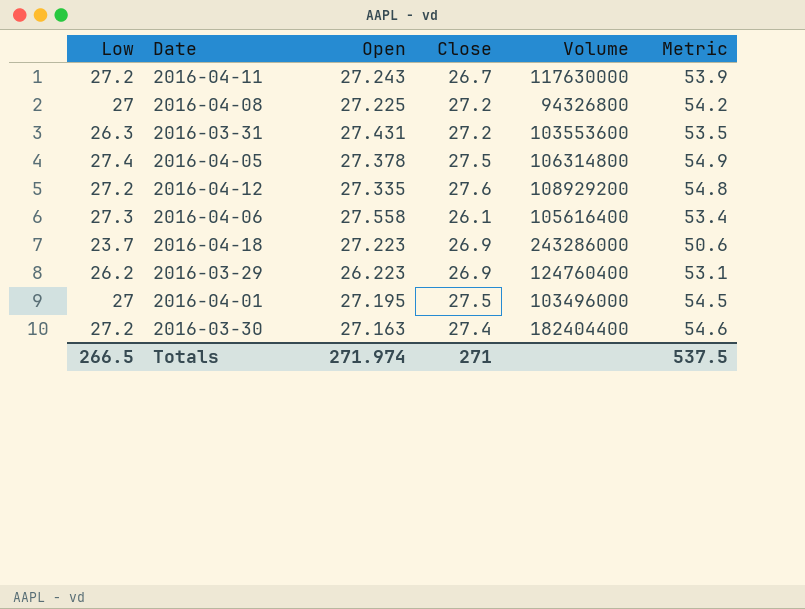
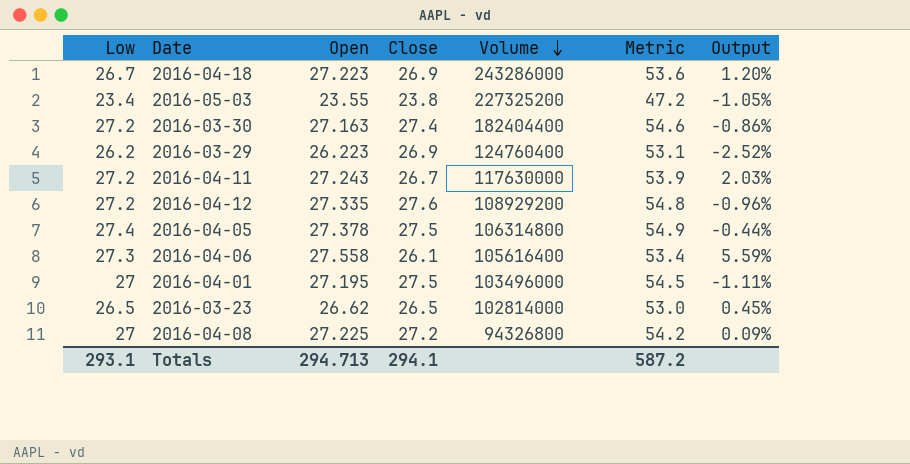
row order: none -> Volume descending
column Output | formula: none -> ([Open] - [Close]) / [Close]
row 2016-03-31: 26.3 | 27.431 | 27.2 | 103553600 | 53.5 -> none
2016-04-18 | Low: 23.7 -> 26.7
2016-04-18 | Metric: 50.6 -> 53.6
row 2016-05-03: none -> 23.4 | 23.55 | 23.8 | 227325200 | 47.2 | -1.05%
row 2016-03-23: none -> 26.5 | 26.62 | 26.5 | 102814000 | 53.0 | 0.45%
Totals | Low: 266.5 -> 293.1
Totals | Open: 271.974 -> 294.713
Totals | Close: 271 -> 294.1
Totals | Metric: 537.5 -> 587.2

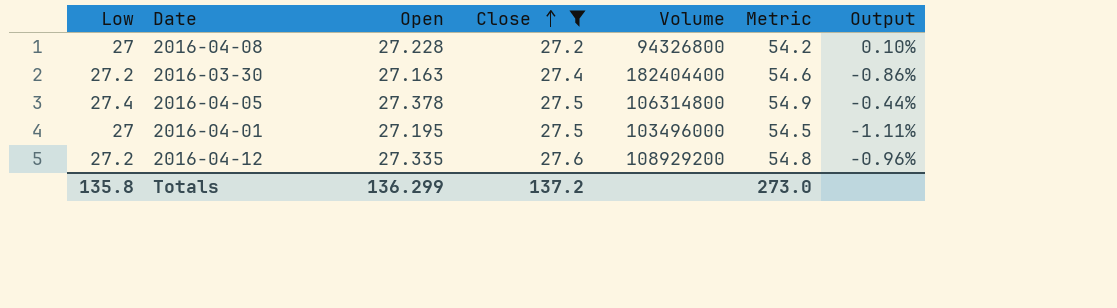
filter: none -> Close >= 27.2
row order: Volume descending -> Close ascending
2016-04-08 | Open: 27.225 -> 27.228
2016-04-08 | Output: 0.09% -> 0.10%
Totals | Low: 293.1 -> 135.8
Totals | Open: 294.713 -> 136.299
Totals | Close: 294.1 -> 137.2
Totals | Metric: 587.2 -> 273.0

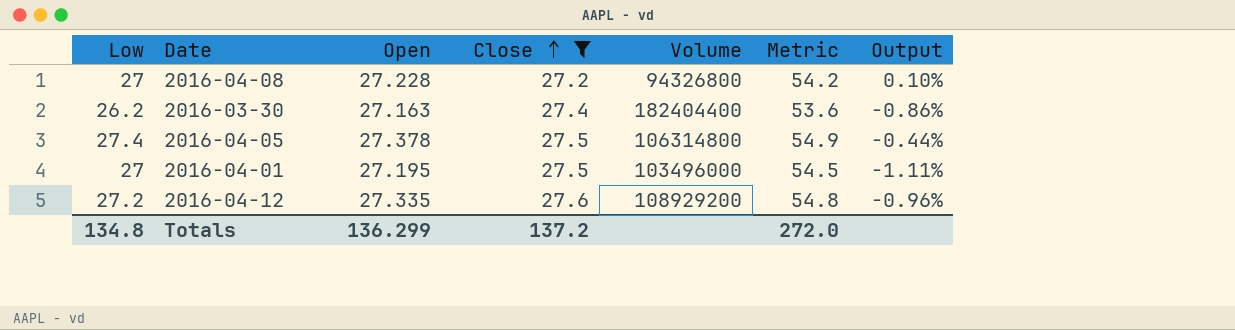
2016-03-30 | Low: 27.2 -> 26.2
2016-03-30 | Metric: 54.6 -> 53.6
Totals | Low: 135.8 -> 134.8
Totals | Metric: 273.0 -> 272.0

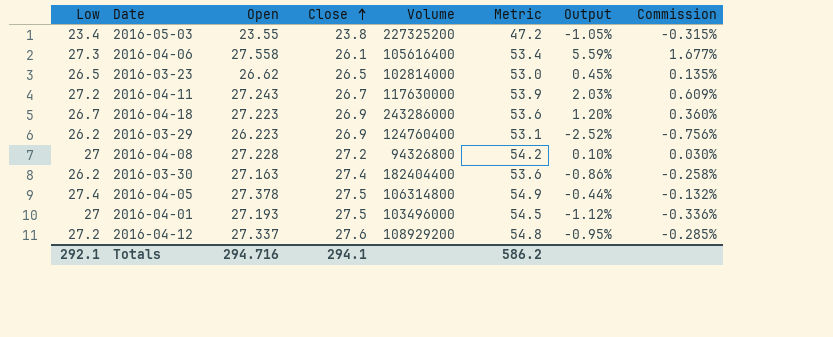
filter: Close >= 27.2 -> none
column Commission | formula: none -> [Output] * 0.3
2016-04-01 | Open: 27.195 -> 27.193
2016-04-01 | Output: -1.11% -> -1.12%
2016-04-12 | Open: 27.335 -> 27.337
2016-04-12 | Output: -0.96% -> -0.95%
Totals | Low: 134.8 -> 292.1
Totals | Open: 136.299 -> 294.716
Totals | Close: 137.2 -> 294.1
Totals | Metric: 272.0 -> 586.2

